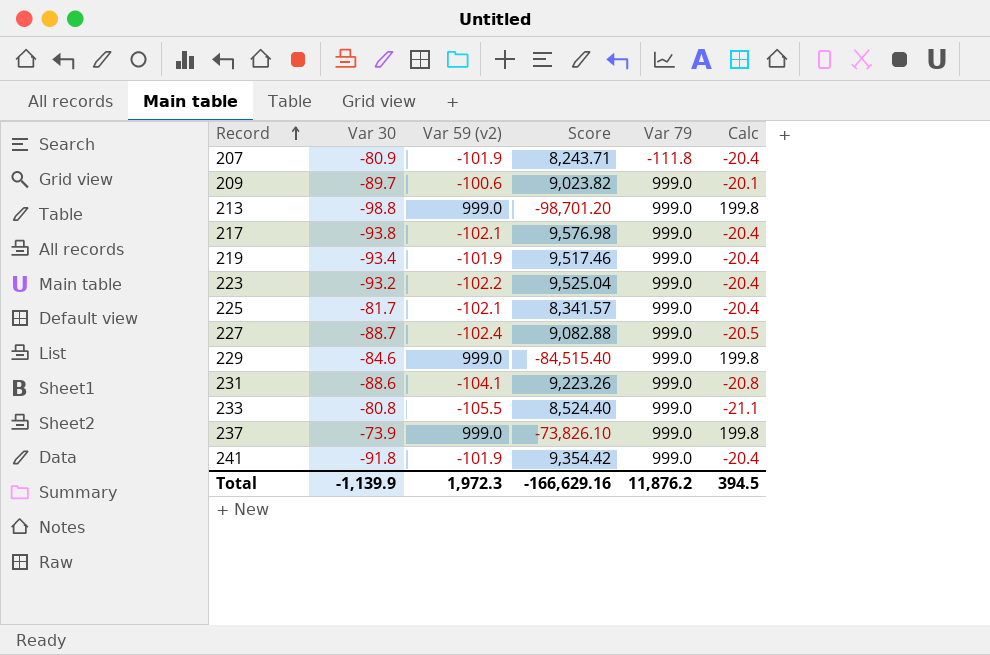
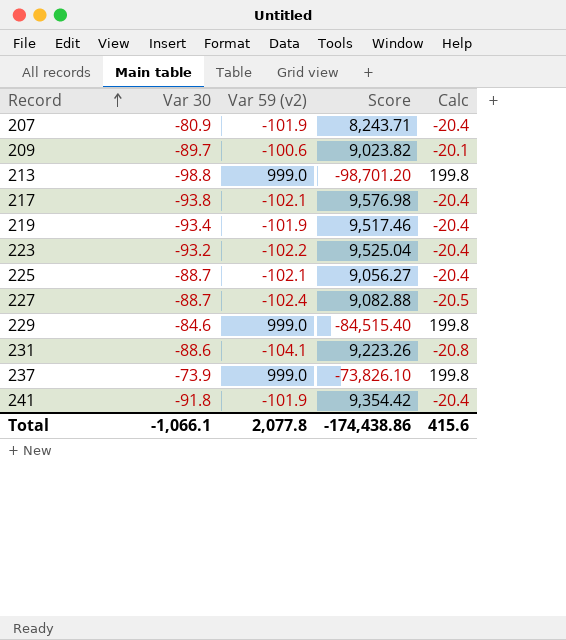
column Var 79 | position: 5 -> none
row 233: -80.8 | -105.5 | 8,524.40 | 999.0 | -21.1 -> none
225 | Var 30: -81.7 -> -88.7
225 | Score: 8,341.57 -> 9,056.27
Total | Var 30: -1,139.9 -> -1,066.1
Total | Var 59 (v2): 1,972.3 -> 2,077.8
Total | Score: -166,629.16 -> -174,438.86
Total | Calc: 394.5 -> 415.6

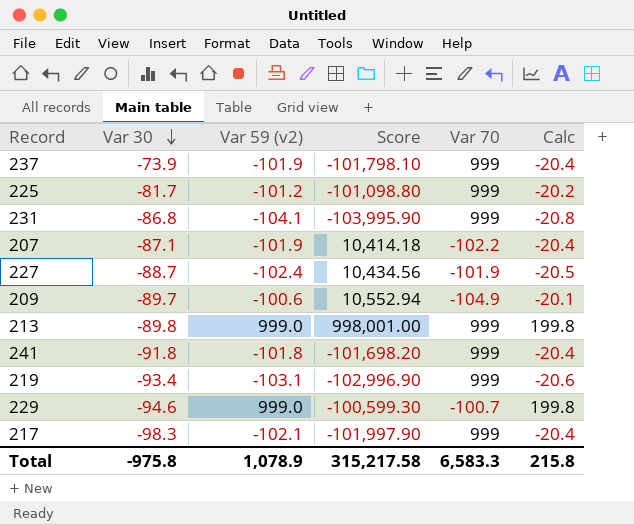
row order: Record ascending -> Var 30 descending
column Score | formula: [Var 30] * [Var 59 (v2)] -> [Var 59 (v2)] * [Var 70]
column Var 70 | position: none -> 5
row 223: -93.2 | -102.2 | 9,525.04 | -20.4 -> none
237 | Var 59 (v2): 999.0 -> -101.9
237 | Calc: 199.8 -> -20.4
225 | Var 30: -88.7 -> -81.7
225 | Var 59 (v2): -102.1 -> -101.2
225 | Calc: -20.4 -> -20.2
231 | Var 30: -88.6 -> -86.8
207 | Var 30: -80.9 -> -87.1
213 | Var 30: -98.8 -> -89.8
241 | Var 59 (v2): -101.9 -> -101.8
219 | Var 59 (v2): -101.9 -> -103.1
219 | Calc: -20.4 -> -20.6
229 | Var 30: -84.6 -> -94.6
217 | Var 30: -93.8 -> -98.3
Total | Var 30: -1,066.1 -> -975.8
Total | Var 59 (v2): 2,077.8 -> 1,078.9
Total | Score: -174,438.86 -> 315,217.58
Total | Calc: 415.6 -> 215.8

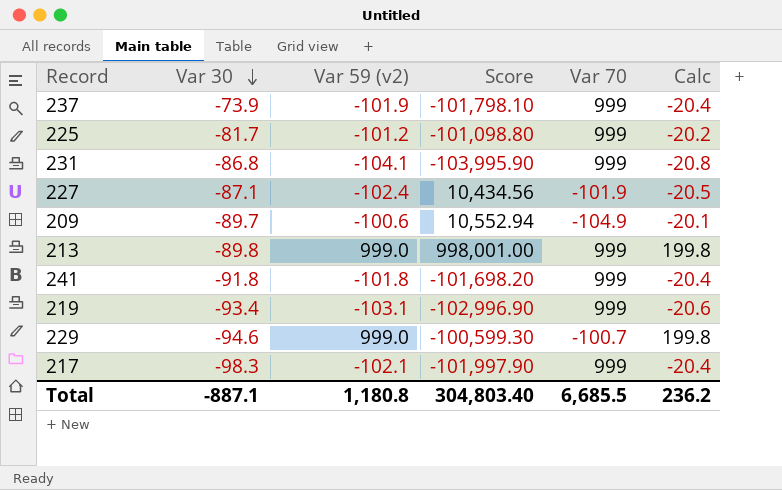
row 207: -87.1 | -101.9 | 10,414.18 | -102.2 | -20.4 -> none
227 | Var 30: -88.7 -> -87.1
Total | Var 30: -975.8 -> -887.1
Total | Var 59 (v2): 1,078.9 -> 1,180.8
Total | Score: 315,217.58 -> 304,803.40
Total | Var 70: 6,583.3 -> 6,685.5
Total | Calc: 215.8 -> 236.2

